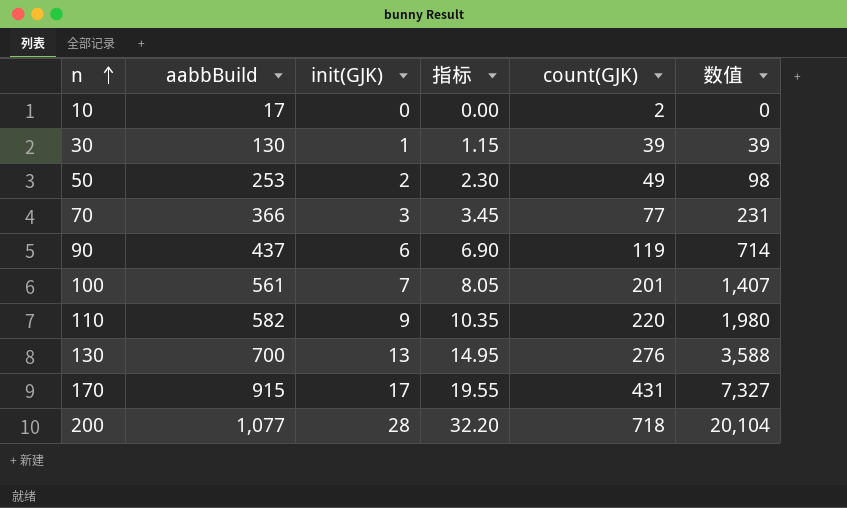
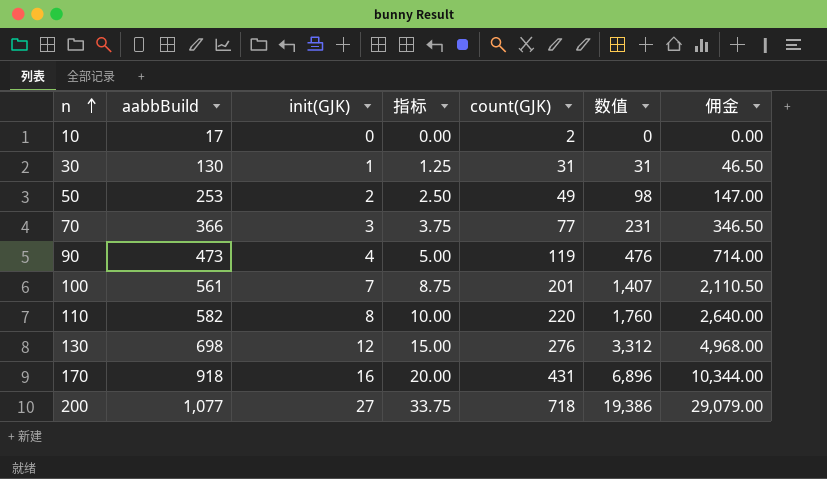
column 指标 | formula: [init(GJK)] * 1.15 -> [init(GJK)] * 1.25
column 佣金 | formula: none -> [数值] * 1.5
30 | count(GJK): 39 -> 31
30 | 数值: 39 -> 31
90 | aabbBuild: 437 -> 473
90 | init(GJK): 6 -> 4
90 | 数值: 714 -> 476
110 | init(GJK): 9 -> 8
110 | 数值: 1,980 -> 1,760
130 | aabbBuild: 700 -> 698
130 | init(GJK): 13 -> 12
130 | 数值: 3,588 -> 3,312
170 | aabbBuild: 915 -> 918
170 | init(GJK): 17 -> 16
170 | 数值: 7,327 -> 6,896
200 | init(GJK): 28 -> 27
200 | 数值: 20,104 -> 19,386

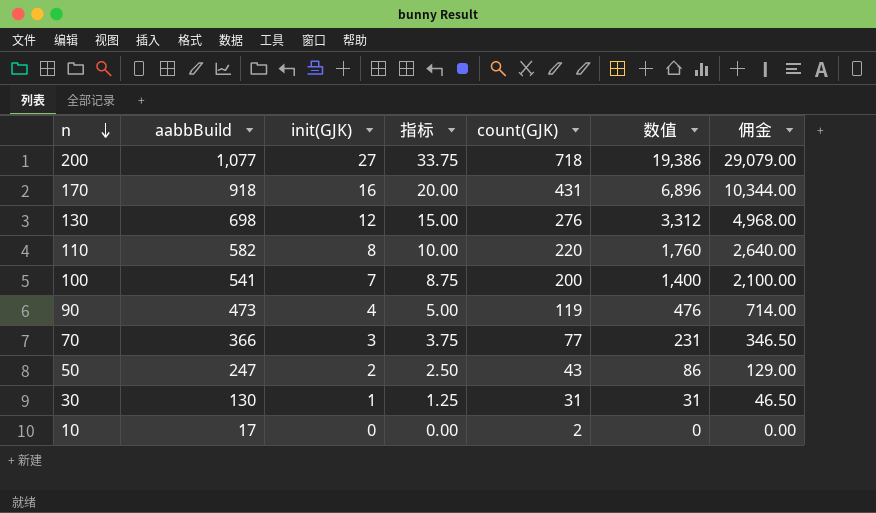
row order: n ascending -> n descending
100 | aabbBuild: 561 -> 541
100 | count(GJK): 201 -> 200
100 | 数值: 1,407 -> 1,400
100 | 佣金: 2,110.50 -> 2,100.00
50 | aabbBuild: 253 -> 247
50 | count(GJK): 49 -> 43
50 | 数值: 98 -> 86
50 | 佣金: 147.00 -> 129.00

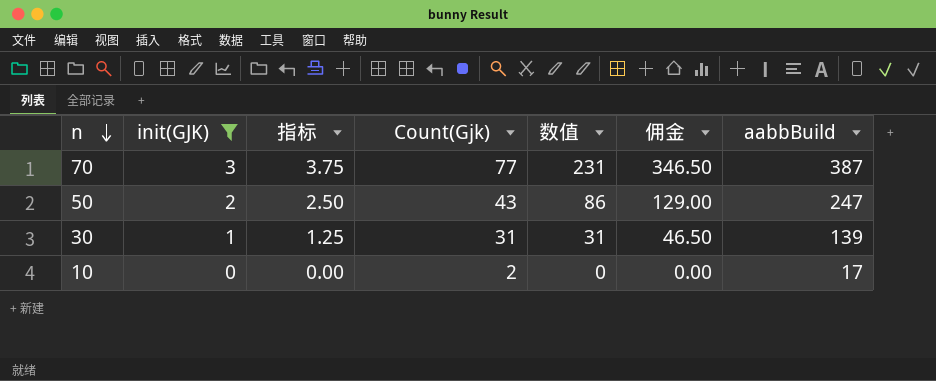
filter: none -> init(GJK) <= 3
column name: count(GJK) -> Count(Gjk)
column aabbBuild | position: 2 -> 7
70 | aabbBuild: 366 -> 387
30 | aabbBuild: 130 -> 139

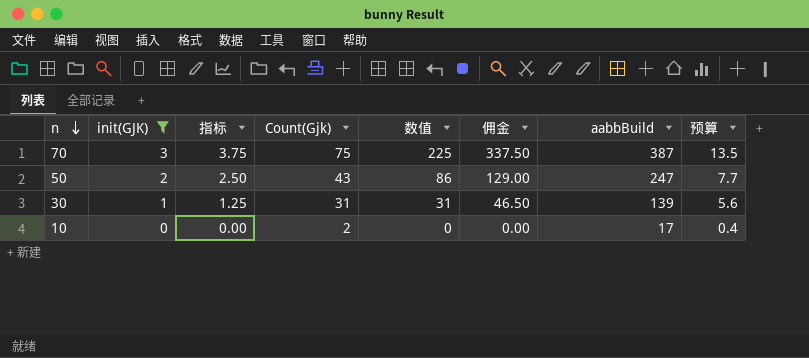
column 预算 | formula: none -> [Count(Gjk)] * 0.18
70 | Count(Gjk): 77 -> 75
70 | 数值: 231 -> 225
70 | 佣金: 346.50 -> 337.50

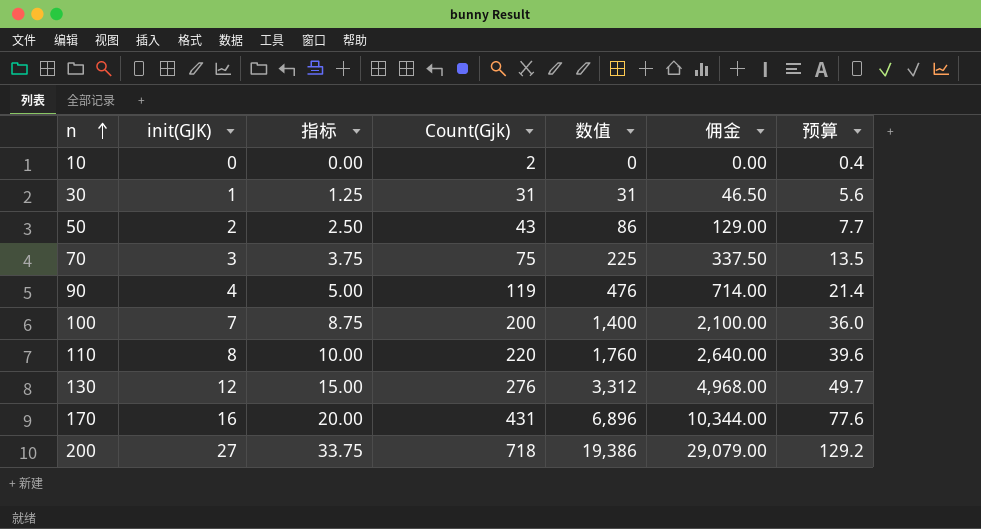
filter: init(GJK) <= 3 -> none
row order: n descending -> n ascending
column aabbBuild | position: 7 -> none

